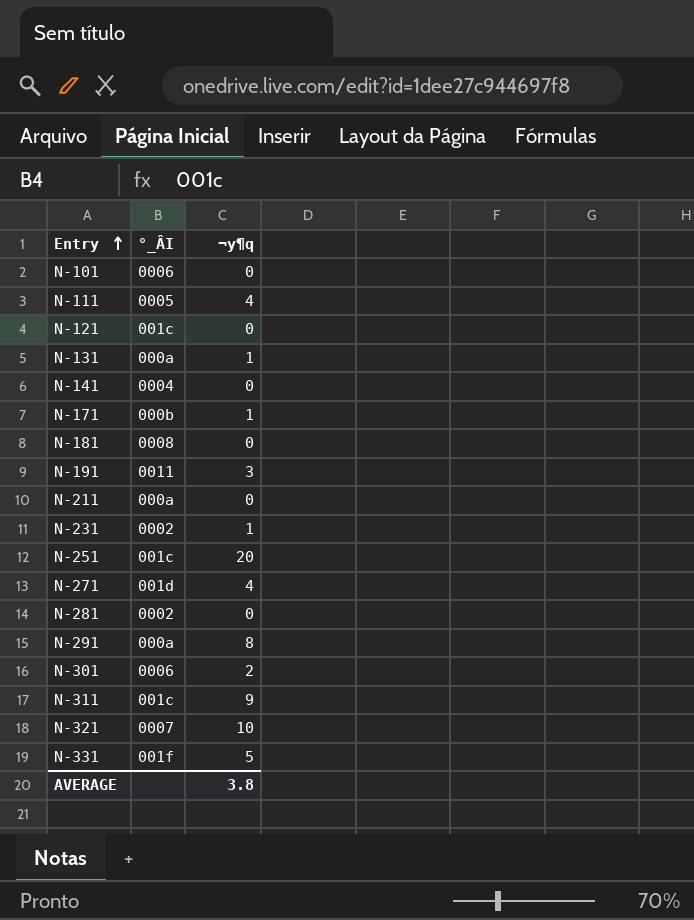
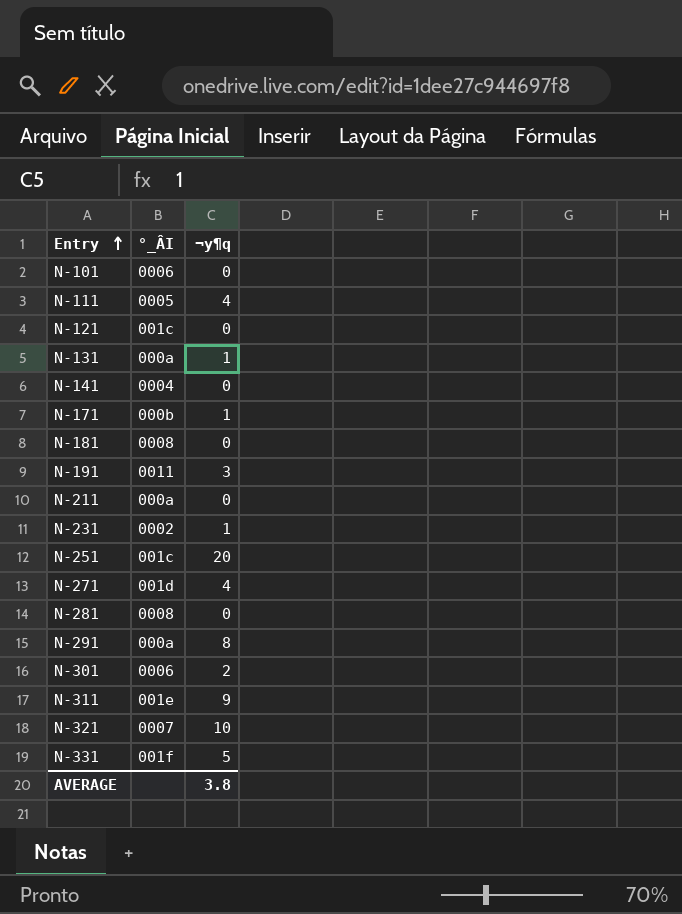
N-281 | °_ÂI: 0002 -> 0008
N-311 | °_ÂI: 001c -> 001e

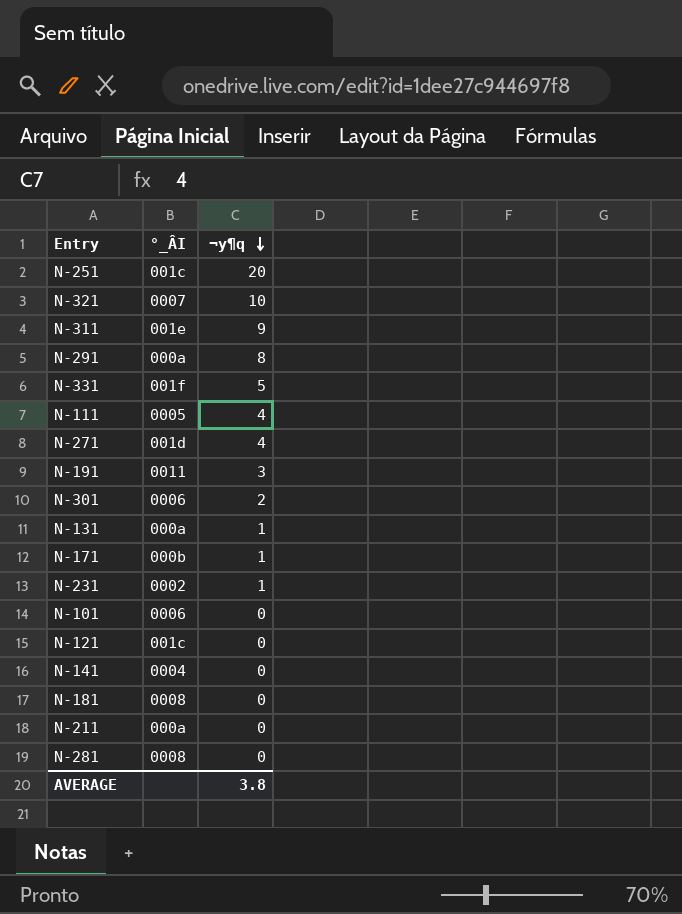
row order: Entry ascending -> ¬y¶q descending

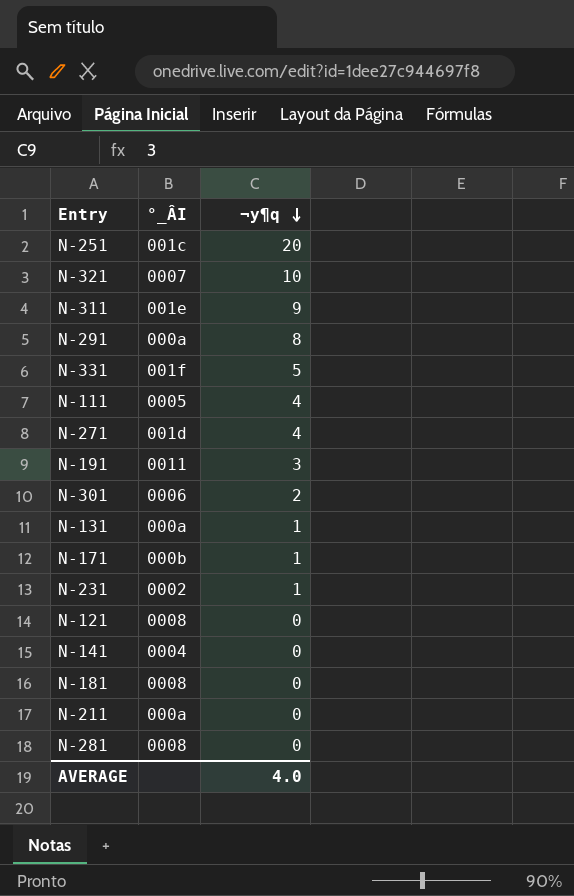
row N-101: 0006 | 0 -> none
N-121 | °_ÂI: 001c -> 0008
AVERAGE | ¬y¶q: 3.8 -> 4.0

